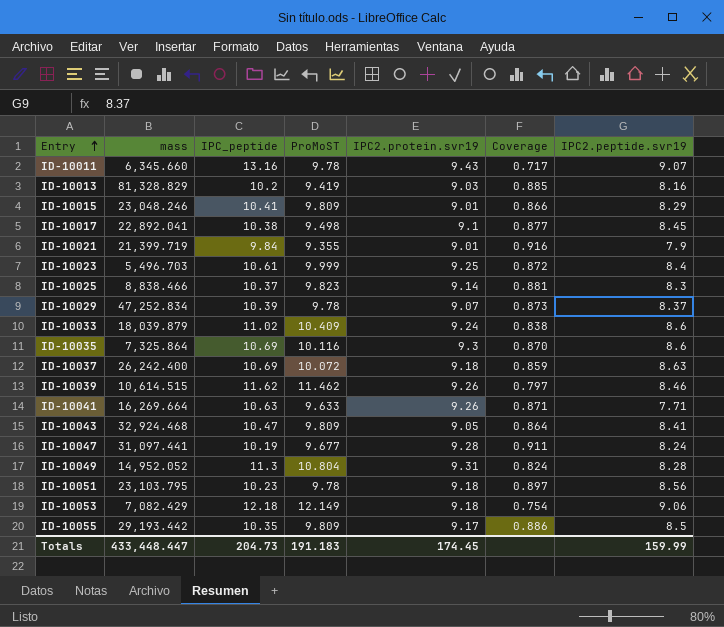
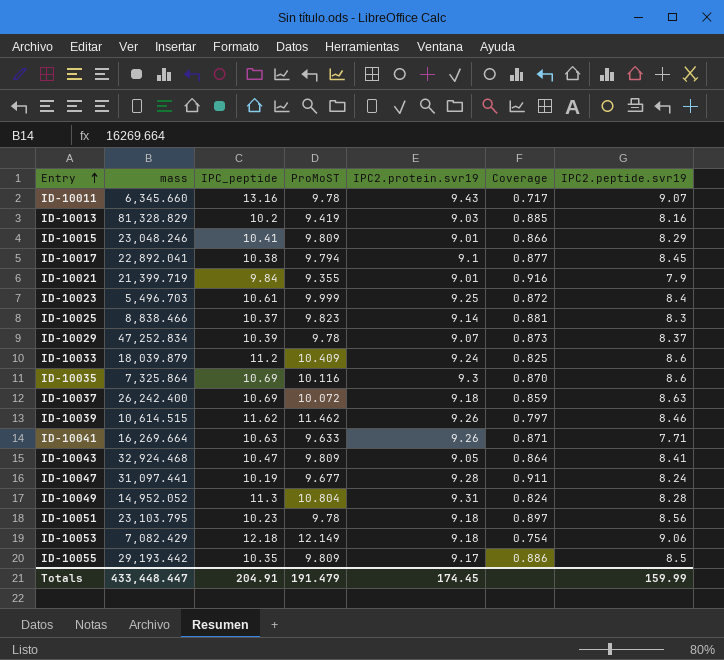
ID-10017 | ProMoST: 9.498 -> 9.794
ID-10033 | IPC_peptide: 11.02 -> 11.2
ID-10033 | Coverage: 0.838 -> 0.825
Totals | IPC_peptide: 204.73 -> 204.91
Totals | ProMoST: 191.183 -> 191.479

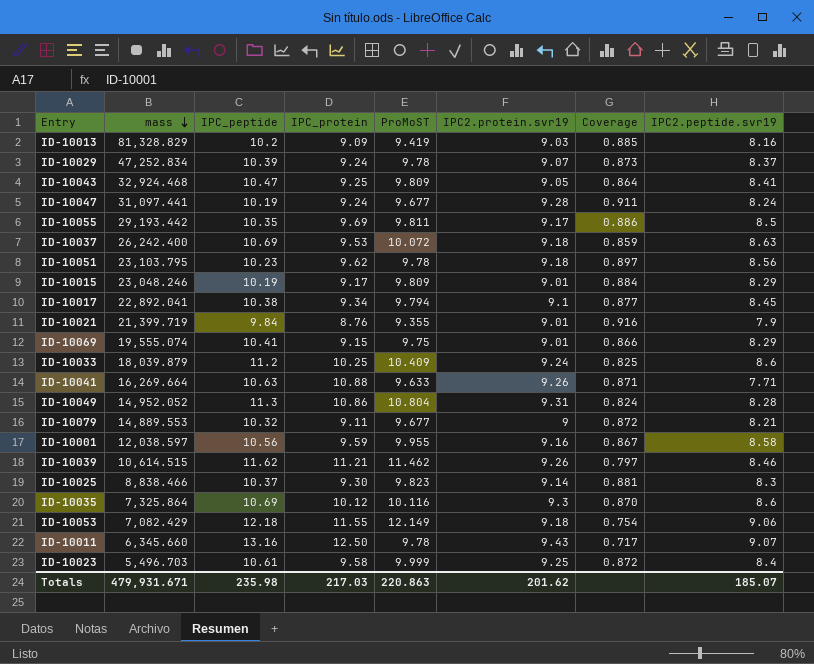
row order: Entry ascending -> mass descending
column IPC_protein | position: none -> 4
ID-10055 | ProMoST: 9.809 -> 9.811
ID-10015 | IPC_peptide: 10.41 -> 10.19
ID-10015 | Coverage: 0.866 -> 0.884
row ID-10069: none -> 19,555.074 | 10.41 | 9.15 | 9.75 | 9.01 | 0.866 | 8.29
row ID-10079: none -> 14,889.553 | 10.32 | 9.11 | 9.677 | 9 | 0.872 | 8.21
row ID-10001: none -> 12,038.597 | 10.56 | 9.59 | 9.955 | 9.16 | 0.867 | 8.58
Totals | mass: 433,448.447 -> 479,931.671
Totals | IPC_peptide: 204.91 -> 235.98
Totals | ProMoST: 191.479 -> 220.863
Totals | IPC2.protein.svr19: 174.45 -> 201.62
Totals | IPC2.peptide.svr19: 159.99 -> 185.07

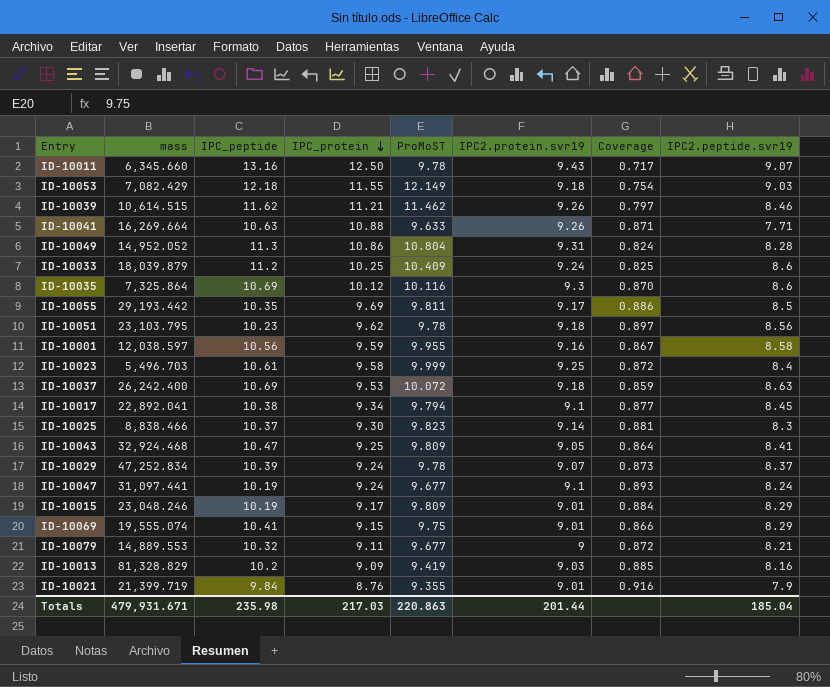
row order: mass descending -> IPC_protein descending
ID-10053 | IPC2.peptide.svr19: 9.06 -> 9.03
ID-10047 | IPC2.protein.svr19: 9.28 -> 9.1
ID-10047 | Coverage: 0.911 -> 0.893
Totals | IPC2.protein.svr19: 201.62 -> 201.44
Totals | IPC2.peptide.svr19: 185.07 -> 185.04

